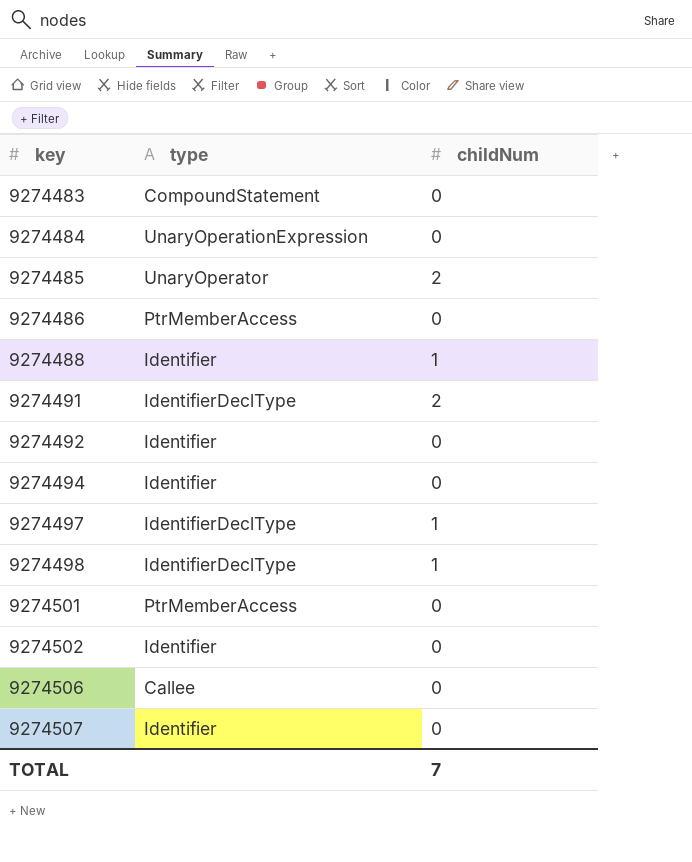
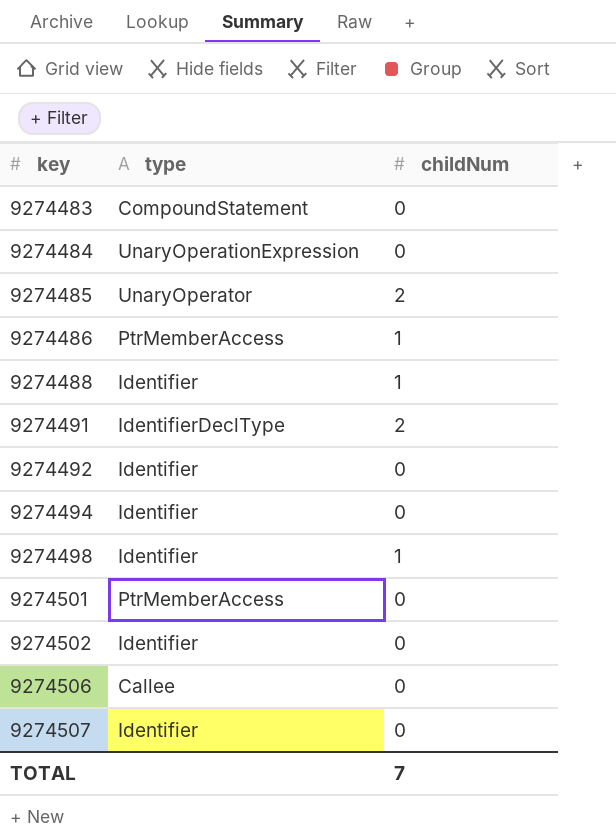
row 9274497: IdentifierDeclType | 1 -> none
9274486 | childNum: 0 -> 1
9274498 | type: IdentifierDeclType -> Identifier

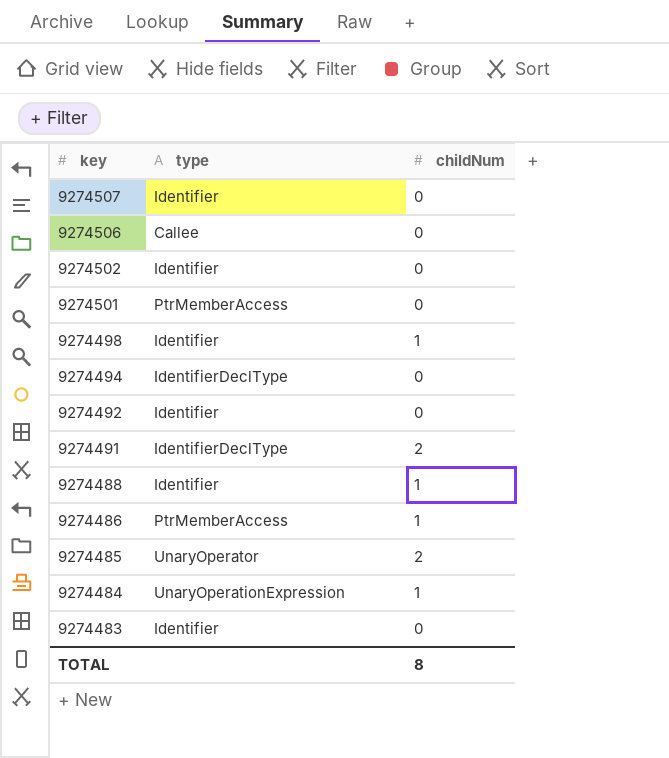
row order: key ascending -> key descending
9274494 | type: Identifier -> IdentifierDeclType
9274484 | childNum: 0 -> 1
9274483 | type: CompoundStatement -> Identifier
TOTAL | childNum: 7 -> 8

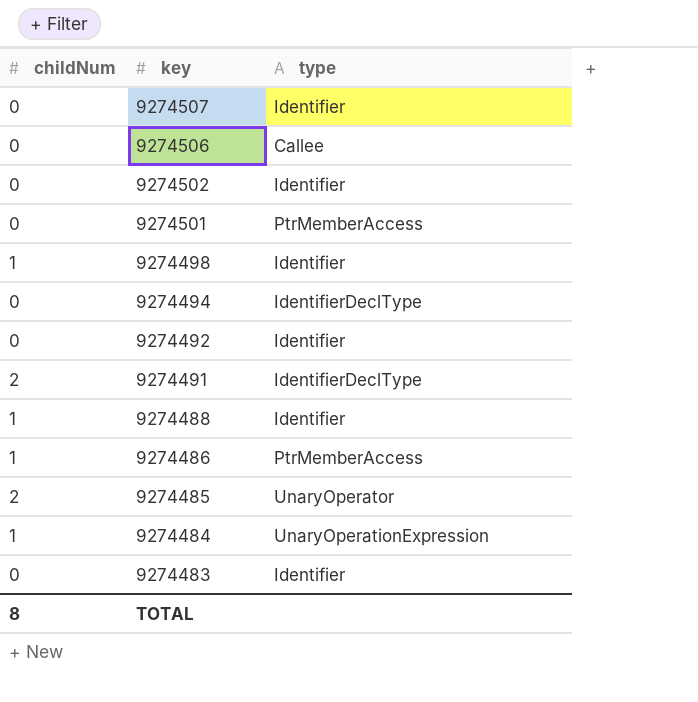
column childNum | position: 3 -> 1

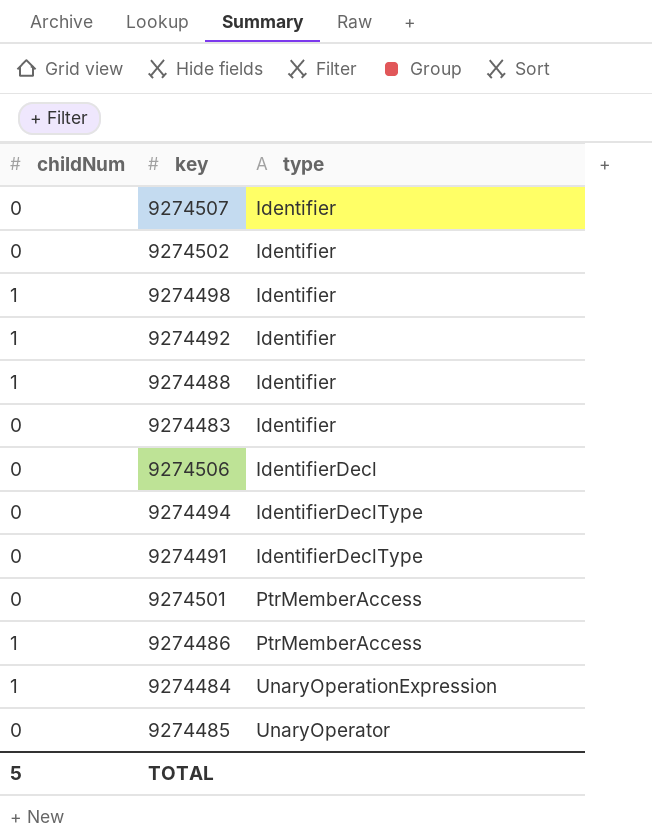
row order: key descending -> type ascending
9274492 | childNum: 0 -> 1
9274506 | type: Callee -> IdentifierDecl
9274491 | childNum: 2 -> 0
9274485 | childNum: 2 -> 0
TOTAL | childNum: 8 -> 5

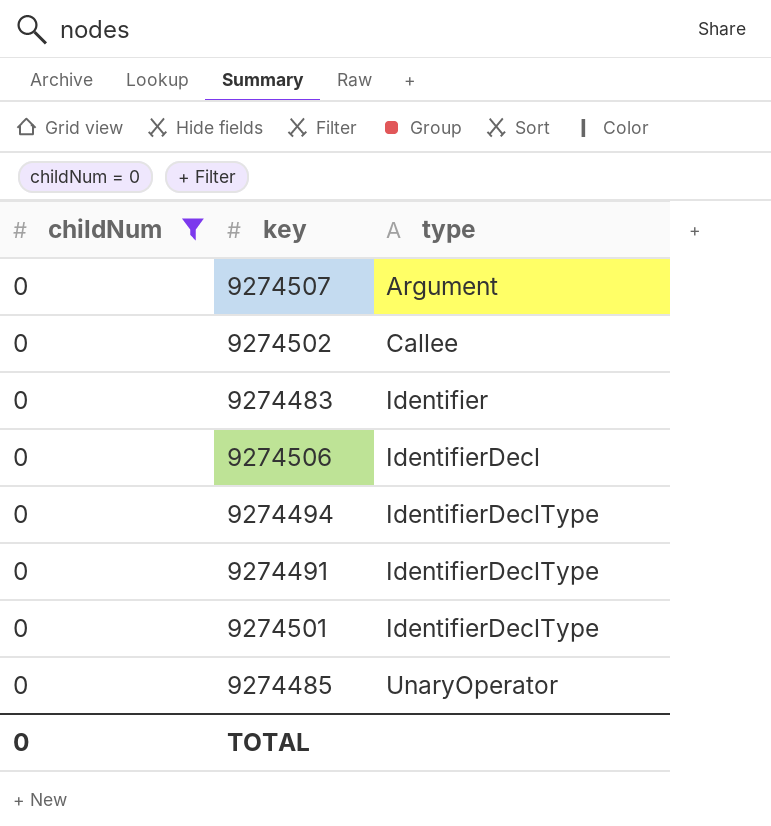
filter: none -> childNum = 0
9274507 | type: Identifier -> Argument
9274502 | type: Identifier -> Callee
9274501 | type: PtrMemberAccess -> IdentifierDeclType
TOTAL | childNum: 5 -> 0

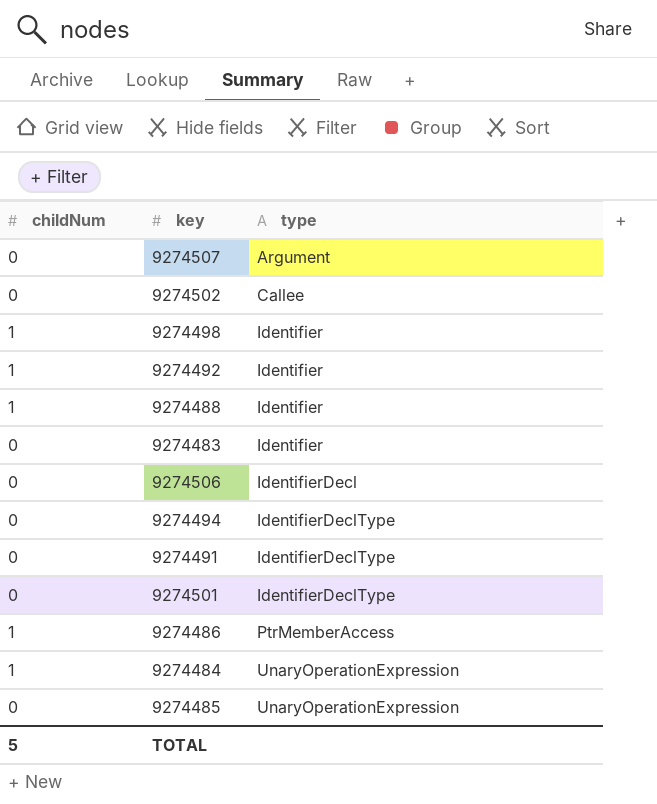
filter: childNum = 0 -> none
9274485 | type: UnaryOperator -> UnaryOperationExpression
TOTAL | childNum: 0 -> 5

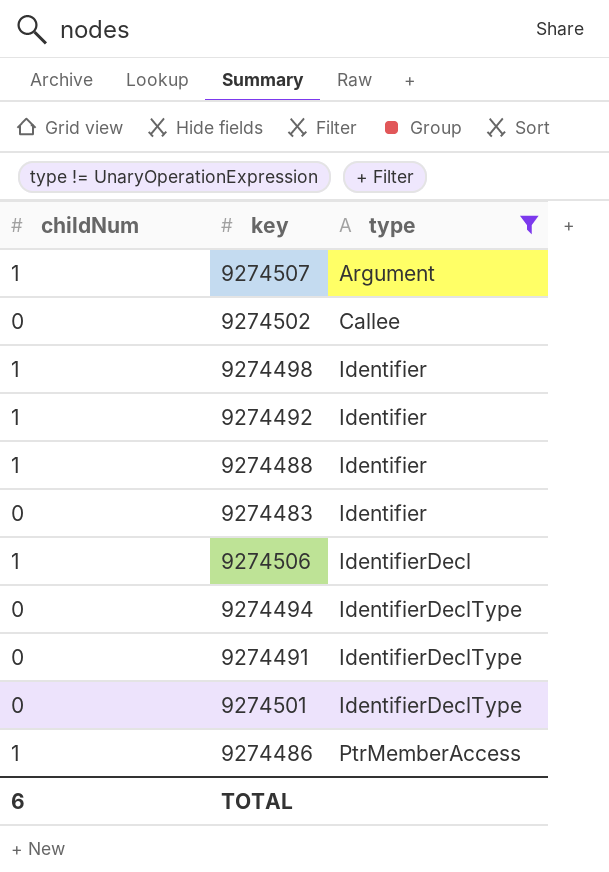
filter: none -> type != UnaryOperationExpression
9274507 | childNum: 0 -> 1
9274506 | childNum: 0 -> 1
TOTAL | childNum: 5 -> 6

